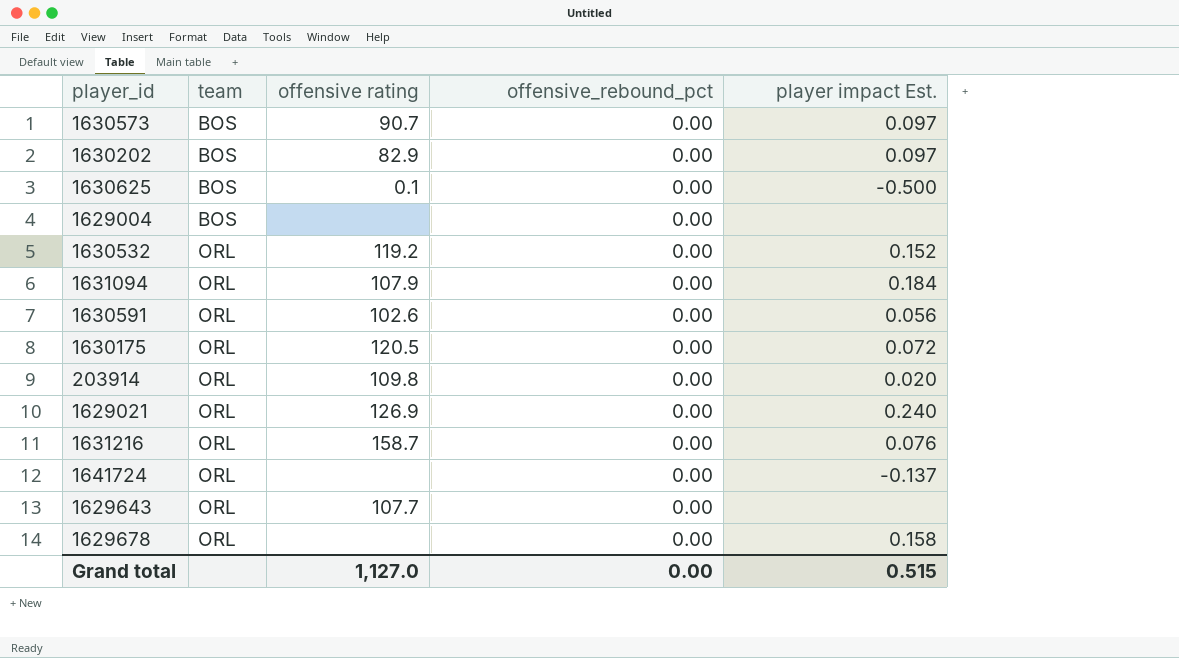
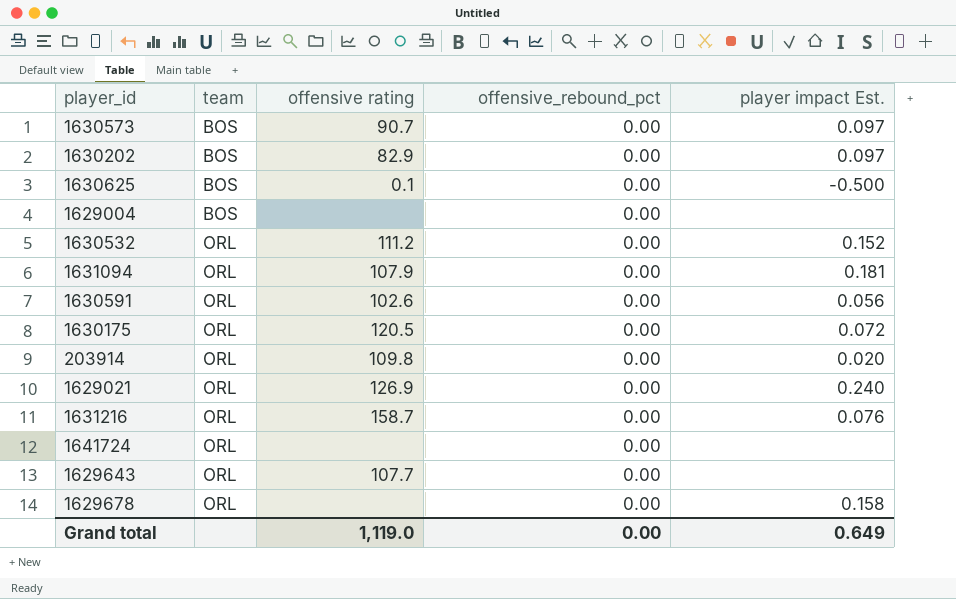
1630532 | offensive rating: 119.2 -> 111.2
1631094 | player impact Est.: 0.184 -> 0.181
1641724 | player impact Est.: -0.137 -> none
Grand total | offensive rating: 1,127.0 -> 1,119.0
Grand total | player impact Est.: 0.515 -> 0.649

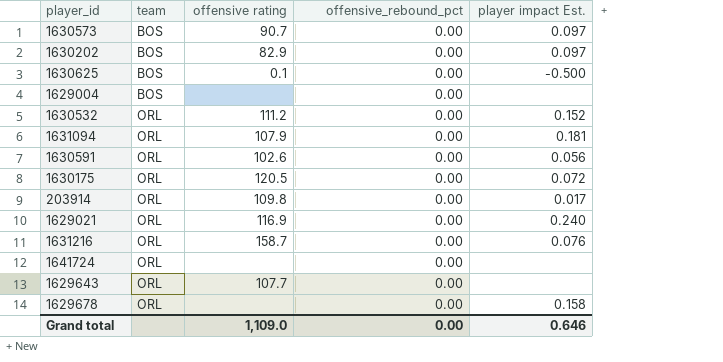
203914 | player impact Est.: 0.020 -> 0.017
1629021 | offensive rating: 126.9 -> 116.9
Grand total | offensive rating: 1,119.0 -> 1,109.0
Grand total | player impact Est.: 0.649 -> 0.646

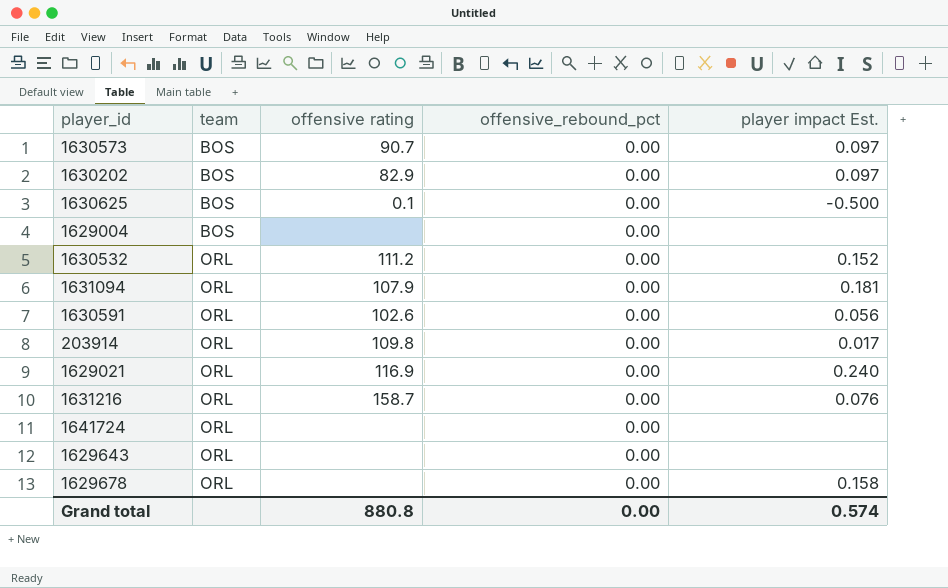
row 1630175: ORL | 120.5 | 0.00 | 0.072 -> none
1629643 | offensive rating: 107.7 -> none
Grand total | offensive rating: 1,109.0 -> 880.8
Grand total | player impact Est.: 0.646 -> 0.574

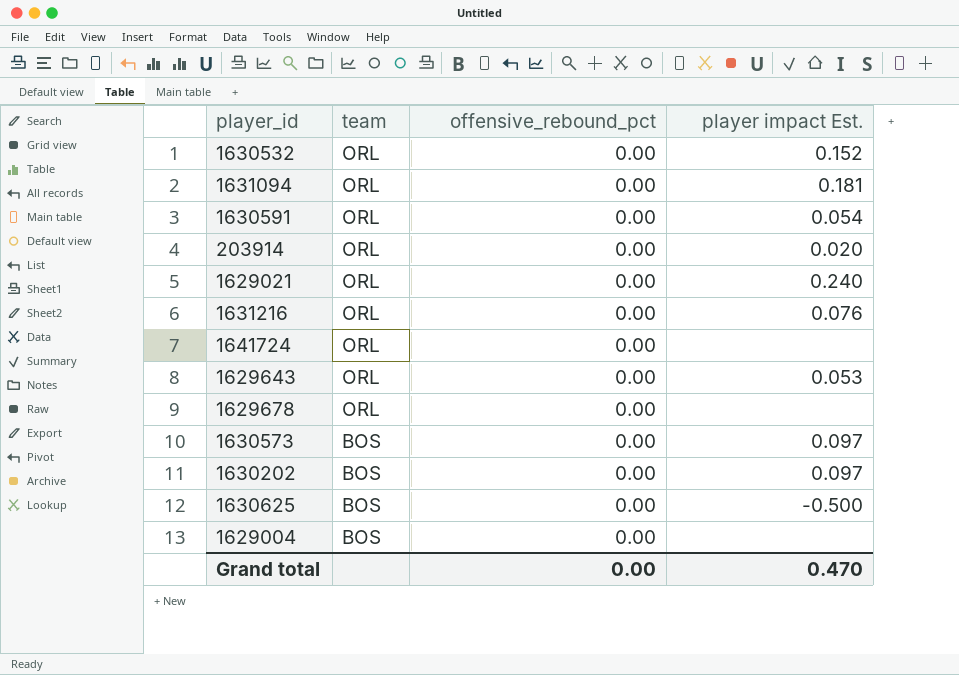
row order: team ascending -> team descending
column offensive rating | position: 3 -> none
1630591 | player impact Est.: 0.056 -> 0.054
203914 | player impact Est.: 0.017 -> 0.020
1629643 | player impact Est.: none -> 0.053
1629678 | player impact Est.: 0.158 -> none
Grand total | player impact Est.: 0.574 -> 0.470

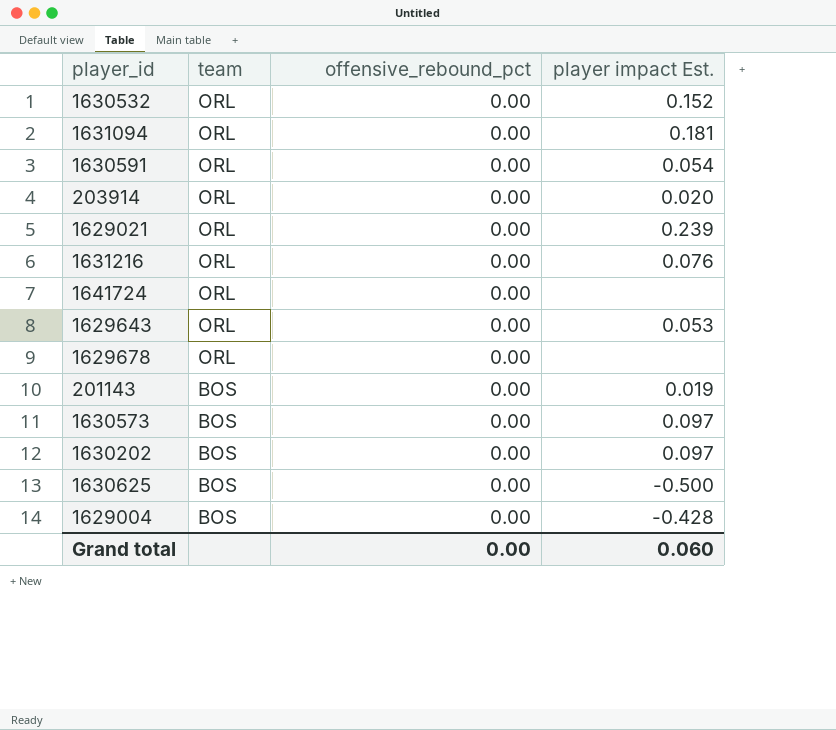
1629021 | player impact Est.: 0.240 -> 0.239
row 201143: none -> BOS | 0.00 | 0.019
1629004 | player impact Est.: none -> -0.428
Grand total | player impact Est.: 0.470 -> 0.060

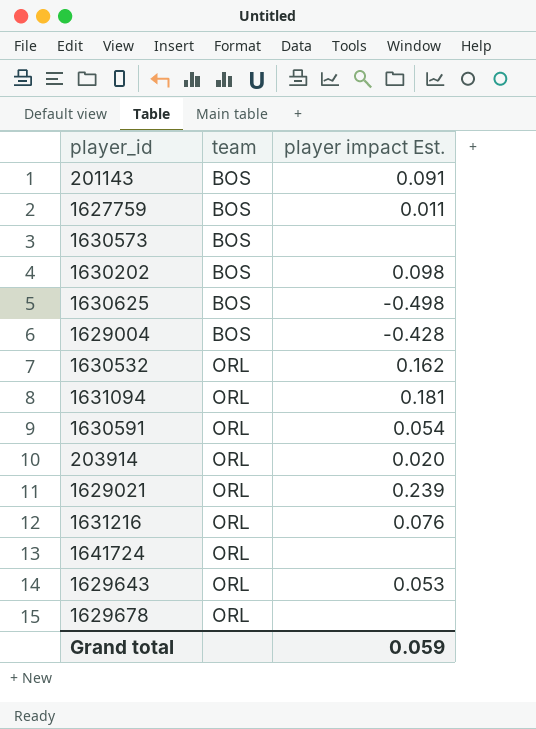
row order: team descending -> team ascending
column offensive_rebound_pct | position: 3 -> none
201143 | player impact Est.: 0.019 -> 0.091
row 1627759: none -> BOS | 0.011
1630573 | player impact Est.: 0.097 -> none
1630202 | player impact Est.: 0.097 -> 0.098
1630625 | player impact Est.: -0.500 -> -0.498
1630532 | player impact Est.: 0.152 -> 0.162
Grand total | player impact Est.: 0.060 -> 0.059

